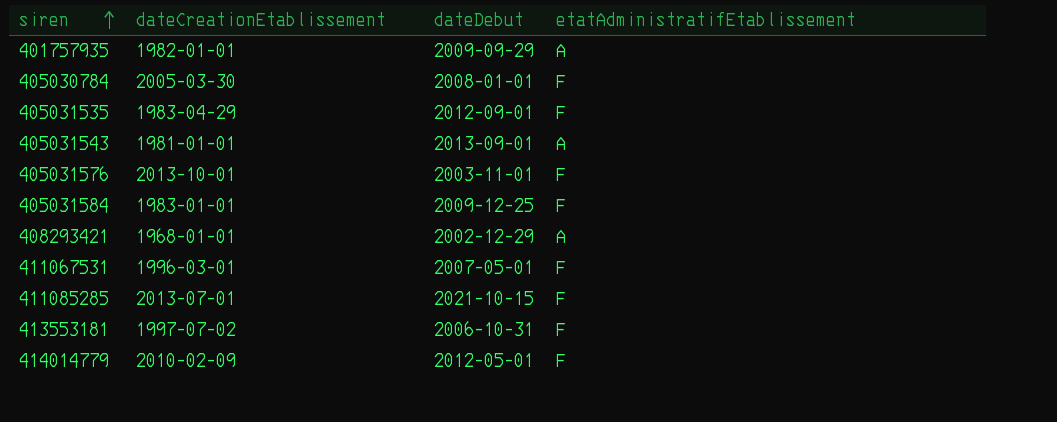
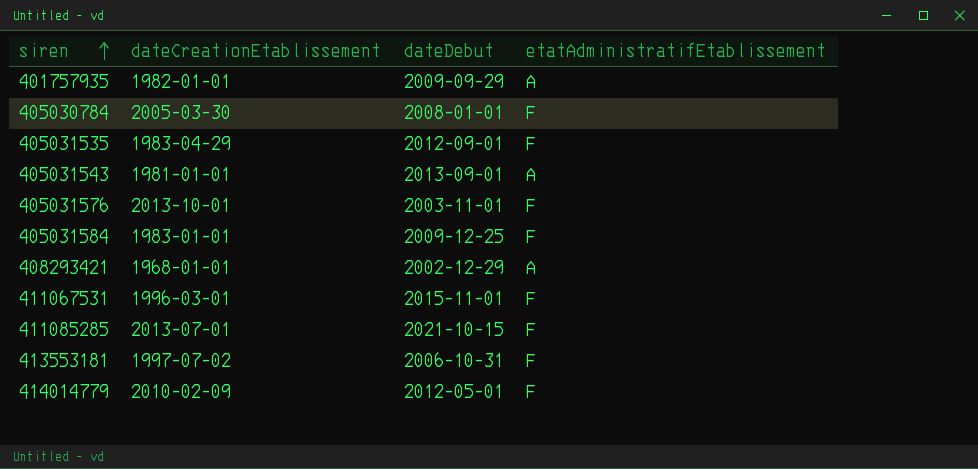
411067531 | dateDebut: 2007-05-01 -> 2015-11-01

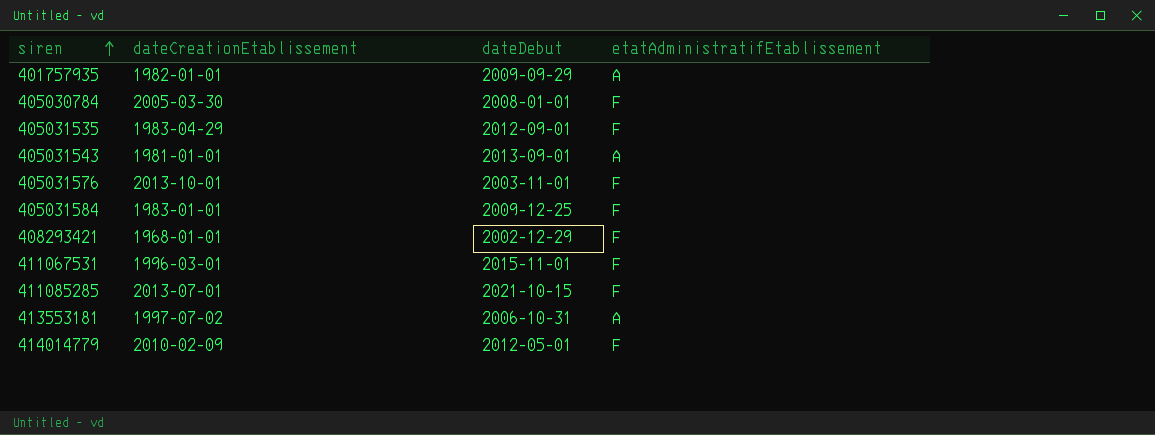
408293421 | etatAdministratifEtablissement: A -> F
413553181 | etatAdministratifEtablissement: F -> A

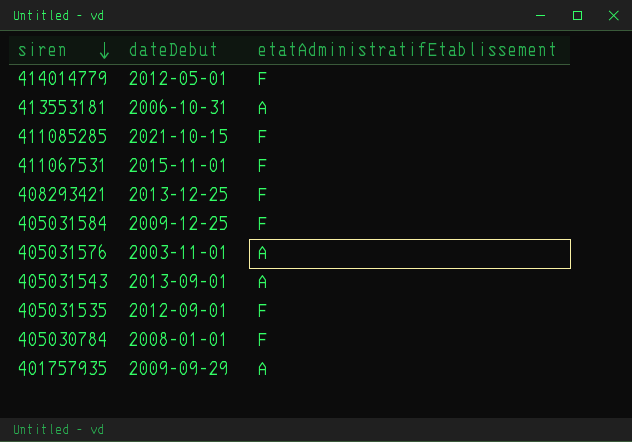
row order: siren ascending -> siren descending
column dateCreationEtablissement | position: 2 -> none
408293421 | dateDebut: 2002-12-29 -> 2013-12-25
405031576 | etatAdministratifEtablissement: F -> A

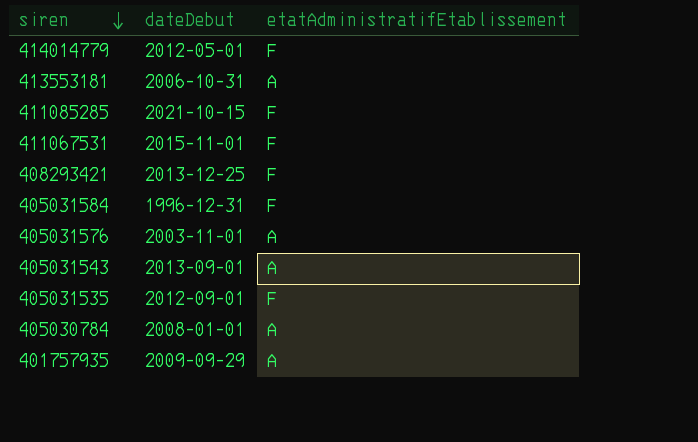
405031584 | dateDebut: 2009-12-25 -> 1996-12-31
405030784 | etatAdministratifEtablissement: F -> A

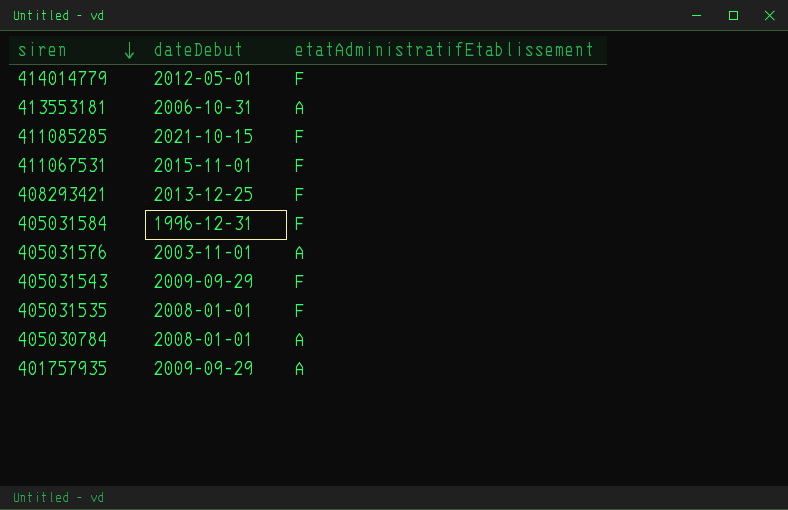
405031543 | dateDebut: 2013-09-01 -> 2009-09-29
405031543 | etatAdministratifEtablissement: A -> F
405031535 | dateDebut: 2012-09-01 -> 2008-01-01

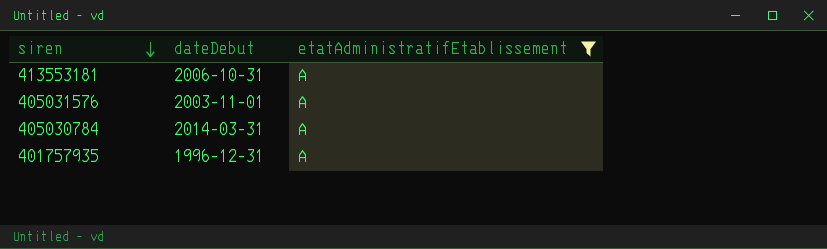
filter: none -> etatAdministratifEtablissement = A
405030784 | dateDebut: 2008-01-01 -> 2014-03-31
401757935 | dateDebut: 2009-09-29 -> 1996-12-31

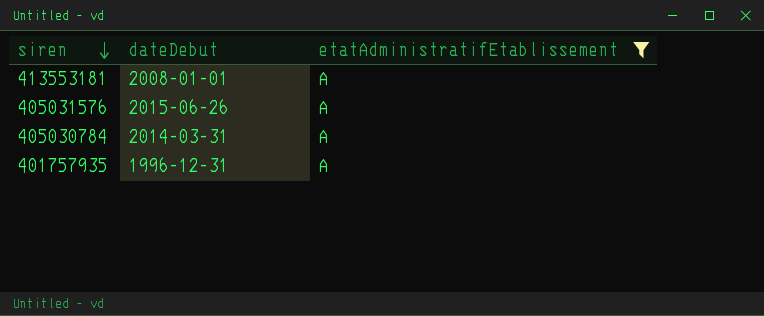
413553181 | dateDebut: 2006-10-31 -> 2008-01-01
405031576 | dateDebut: 2003-11-01 -> 2015-06-26

